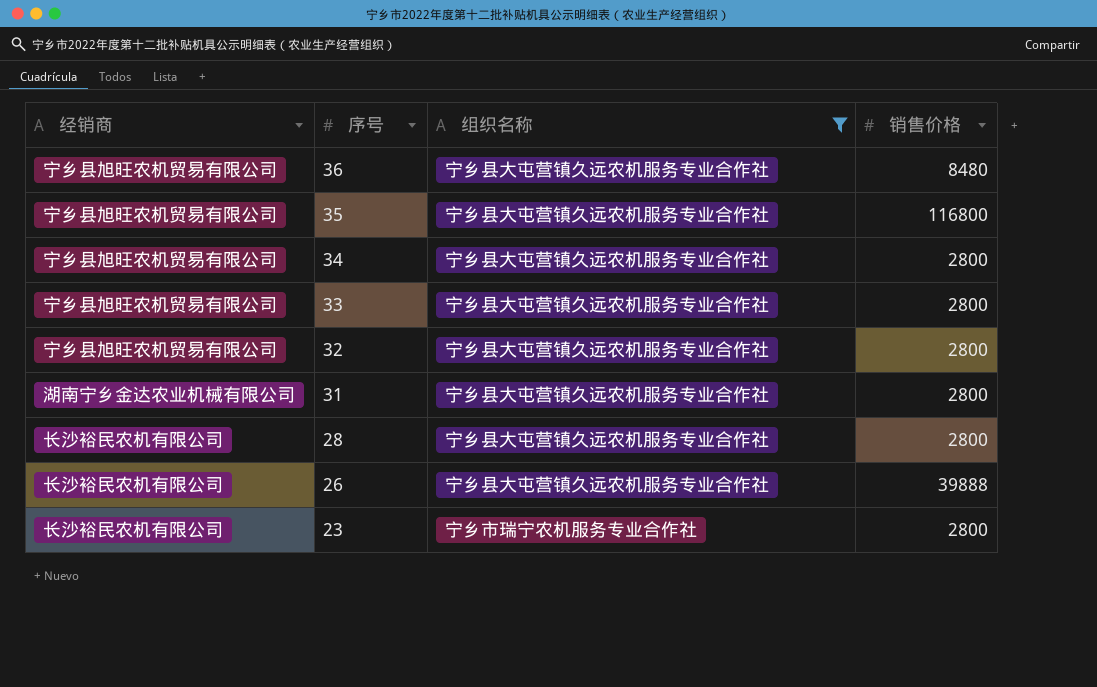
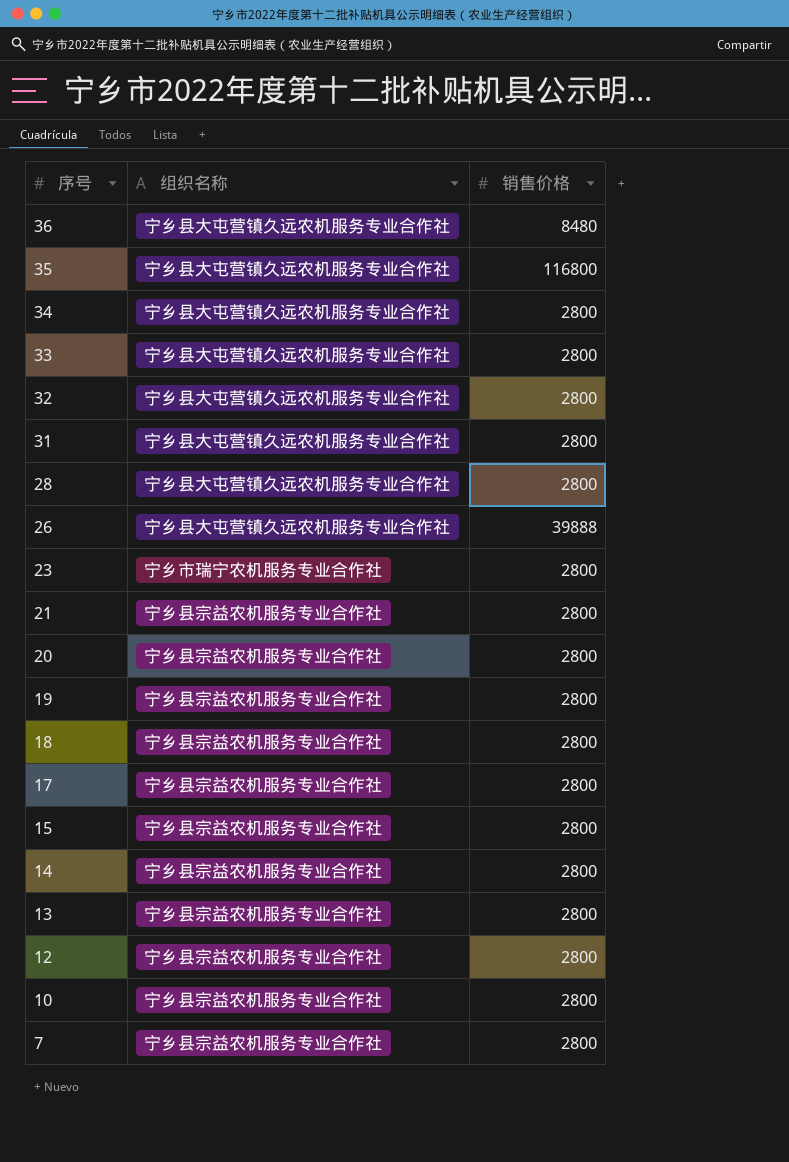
filter: 组织名称 != 宁乡县宗益农机服务专业合作社 -> none
column 经销商 | position: 1 -> none

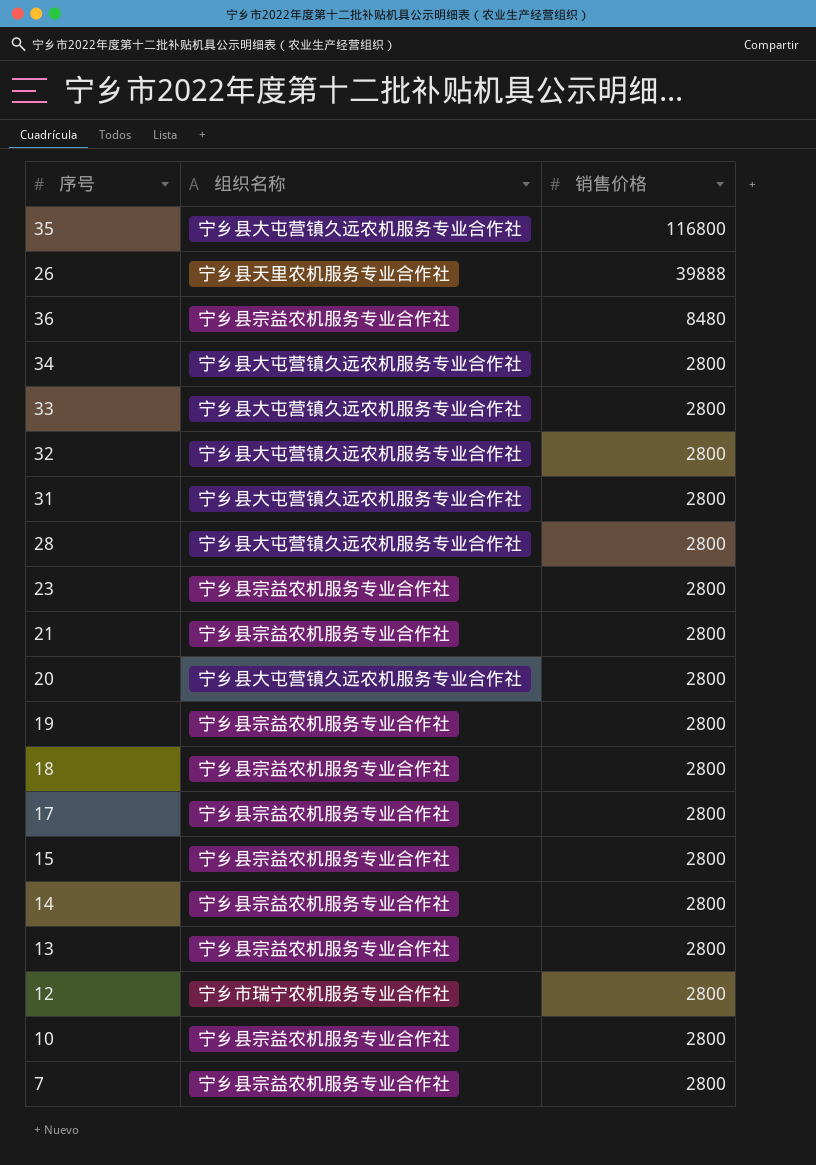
row order: 序号 descending -> 销售价格 descending
26 | 组织名称: 宁乡县大屯营镇久远农机服务专业合作社 -> 宁乡县天里农机服务专业合作社
36 | 组织名称: 宁乡县大屯营镇久远农机服务专业合作社 -> 宁乡县宗益农机服务专业合作社
23 | 组织名称: 宁乡市瑞宁农机服务专业合作社 -> 宁乡县宗益农机服务专业合作社
20 | 组织名称: 宁乡县宗益农机服务专业合作社 -> 宁乡县大屯营镇久远农机服务专业合作社
12 | 组织名称: 宁乡县宗益农机服务专业合作社 -> 宁乡市瑞宁农机服务专业合作社

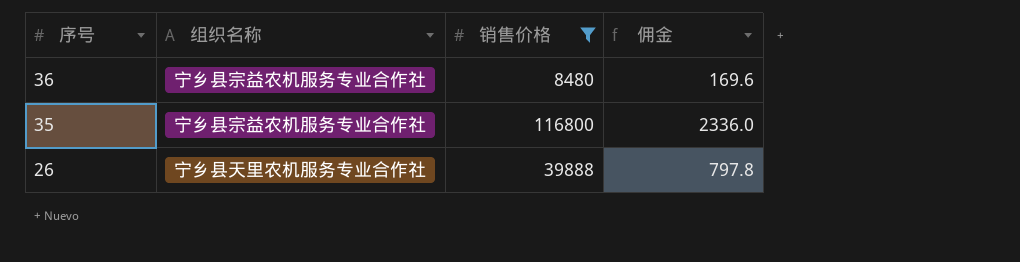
filter: none -> 销售价格 != 2800
row order: 销售价格 descending -> 序号 descending
column 佣金 | formula: none -> [销售价格] * 0.02
35 | 组织名称: 宁乡县大屯营镇久远农机服务专业合作社 -> 宁乡县宗益农机服务专业合作社

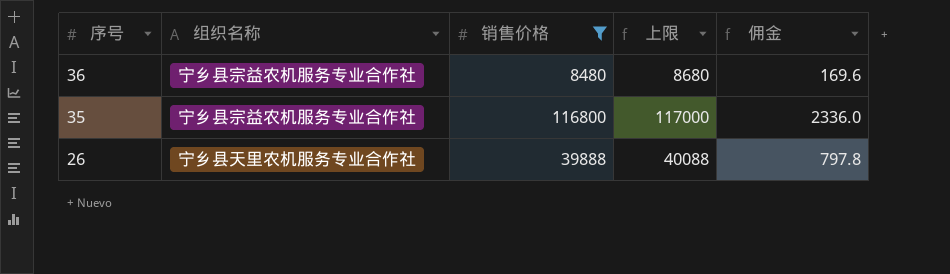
column 上限 | formula: none -> [销售价格] + 200

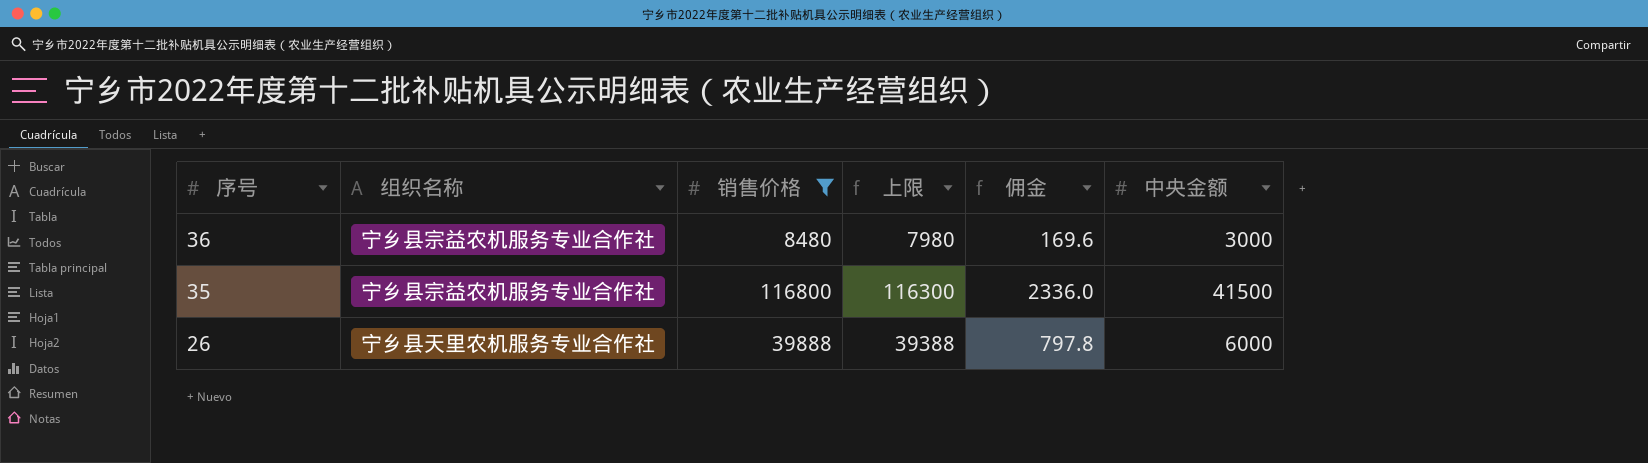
column 上限 | formula: [销售价格] + 200 -> [销售价格] - 500
column 中央金额 | position: none -> 6

